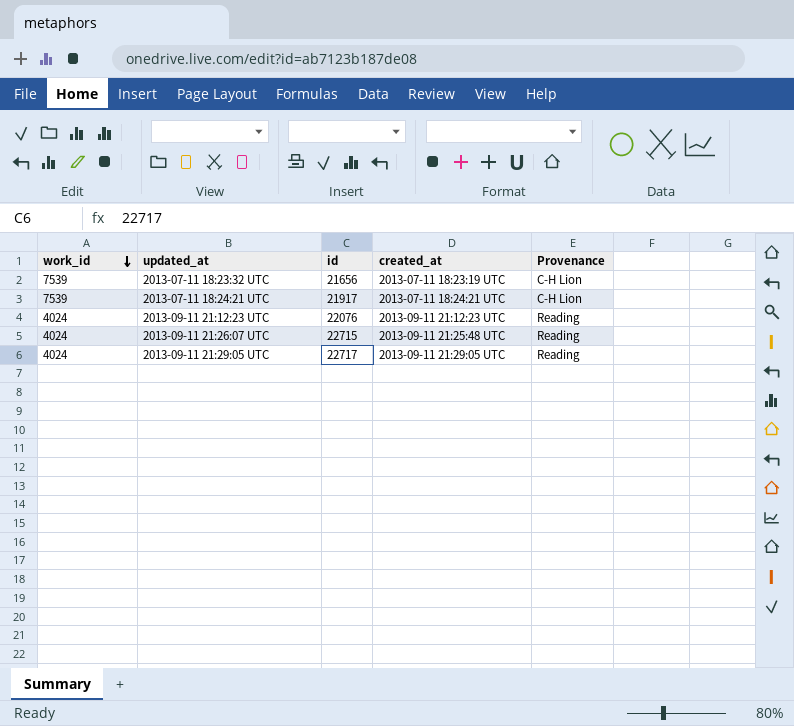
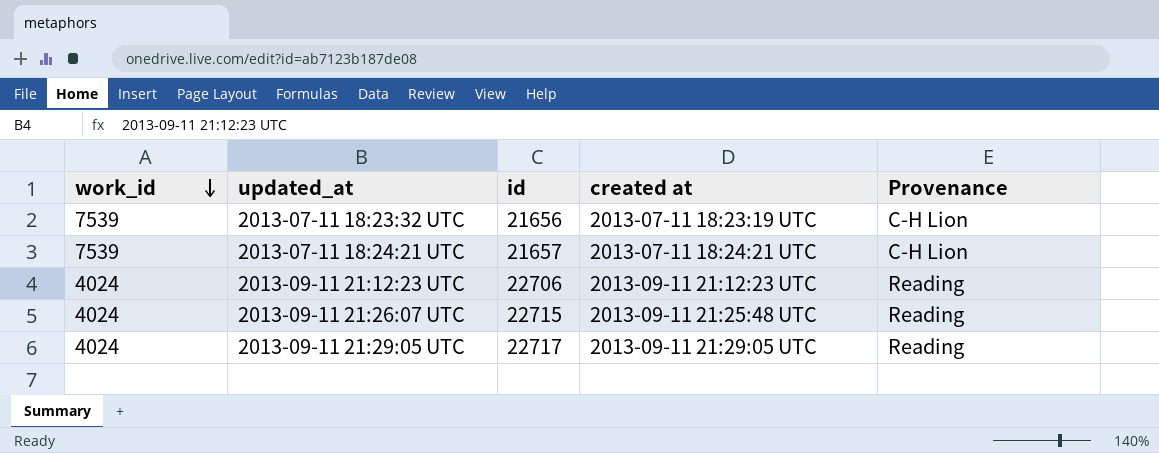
column name: created_at -> created at
2013-07-11 18:24:21 UTC | id: 21917 -> 21657
2013-09-11 21:12:23 UTC | id: 22076 -> 22706

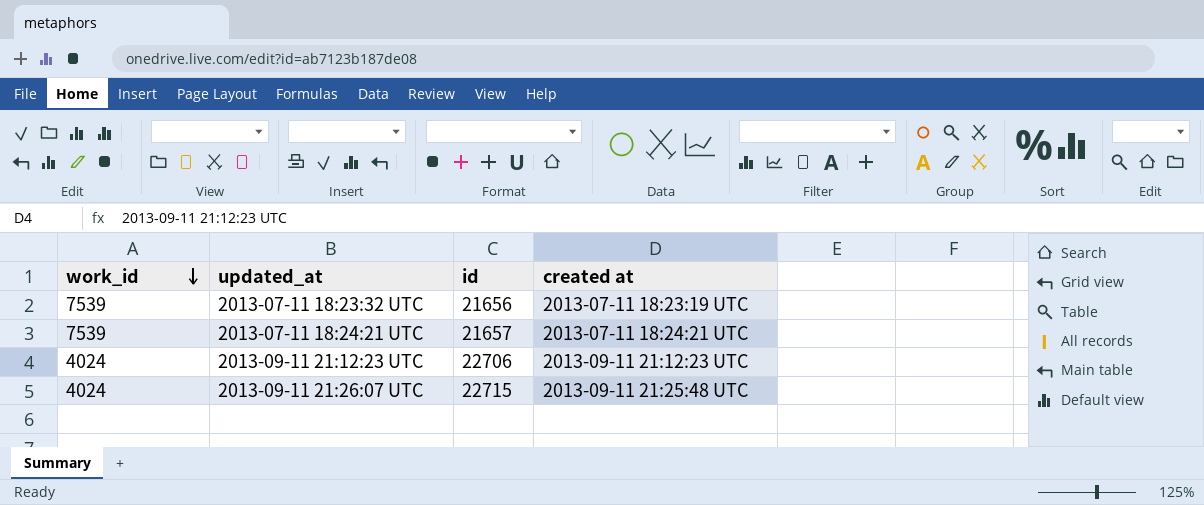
column Provenance | position: 5 -> none
row 2013-09-11 21:29:05 UTC: 4024 | 22717 | 2013-09-11 21:29:05 UTC | Reading -> none

